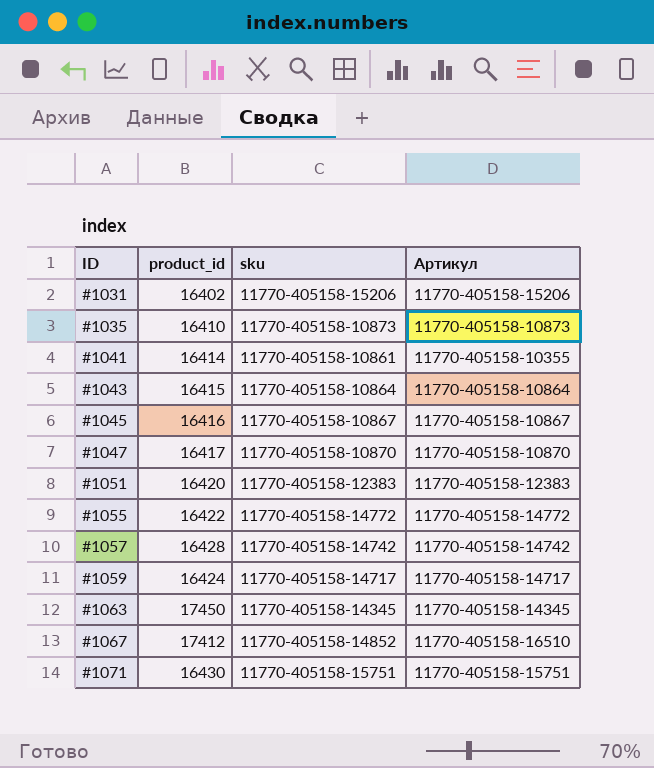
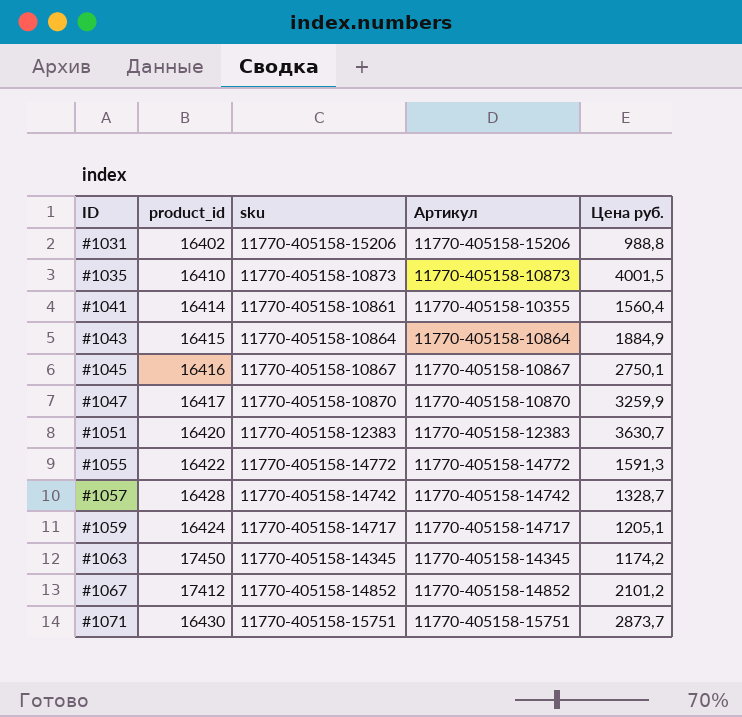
column Цена руб. | position: none -> 5
#1067 | Артикул: 11770-405158-16510 -> 11770-405158-14852

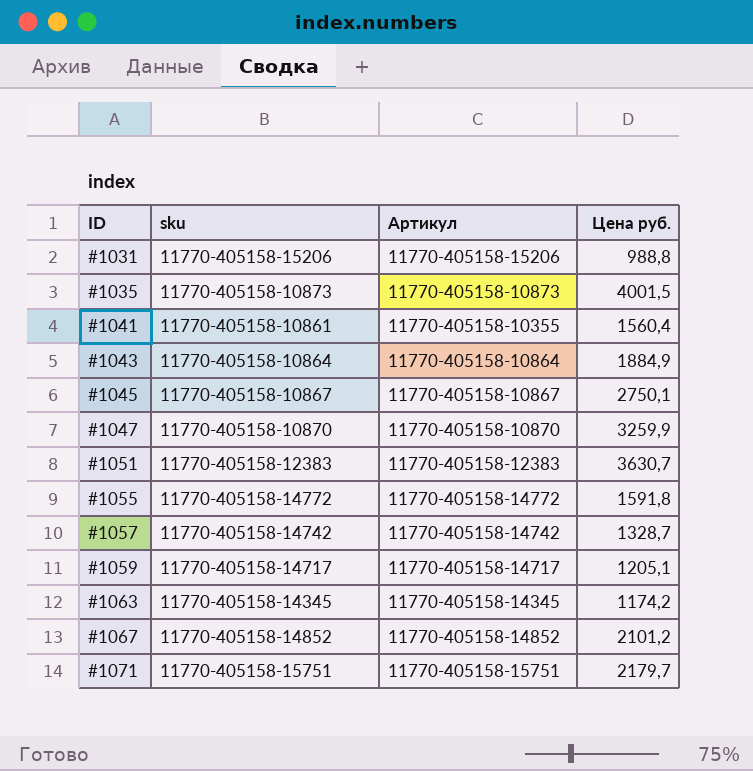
column product_id | position: 2 -> none
#1055 | Цена руб.: 1591,3 -> 1591,8
#1071 | Цена руб.: 2873,7 -> 2179,7

